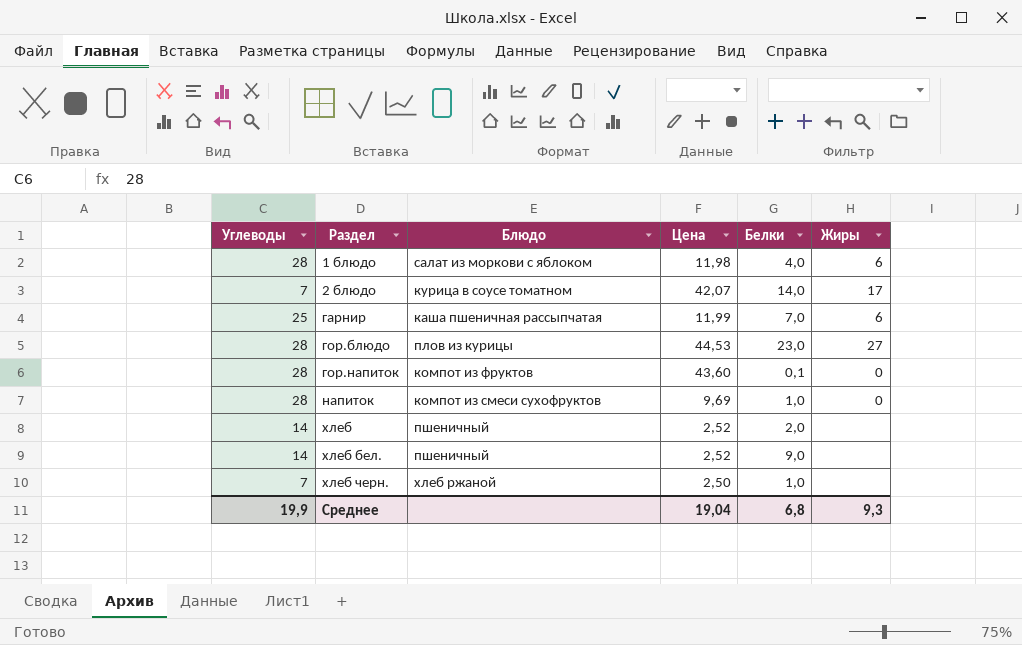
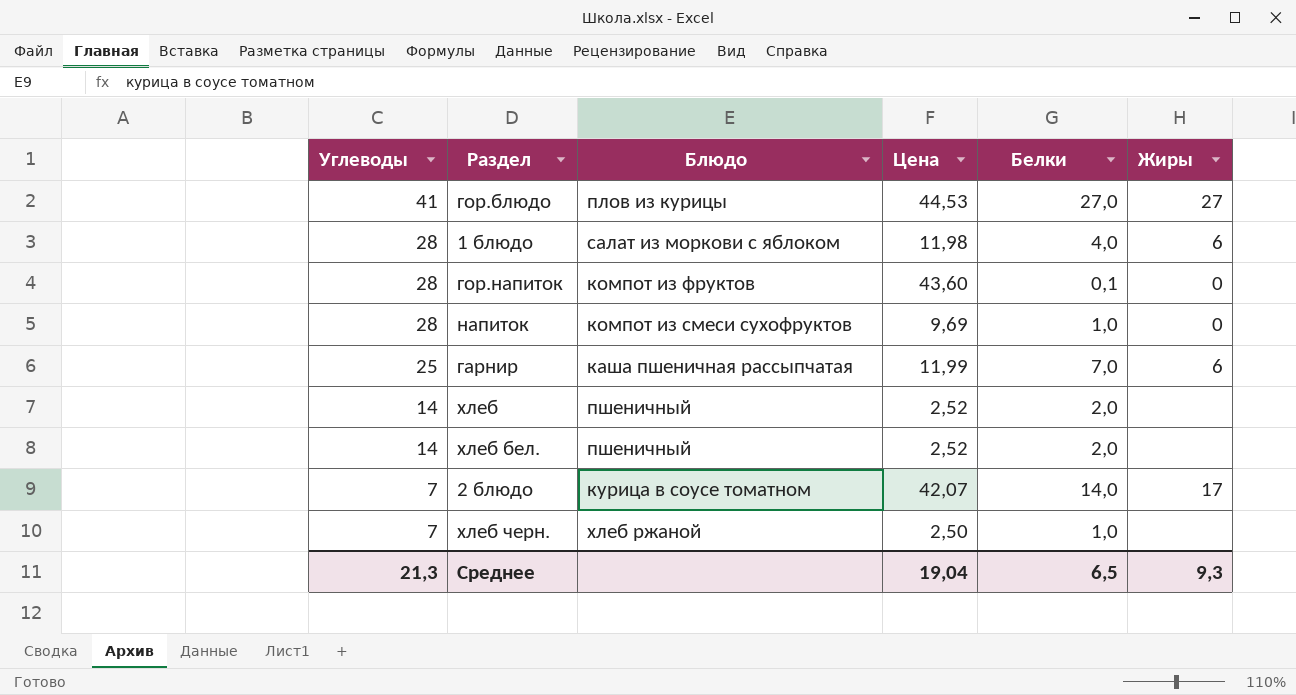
row order: Раздел ascending -> Углеводы descending
гор.блюдо | Углеводы: 28 -> 41
гор.блюдо | Белки: 23,0 -> 27,0
хлеб бел. | Белки: 9,0 -> 2,0
Среднее | Углеводы: 19,9 -> 21,3
Среднее | Белки: 6,8 -> 6,5

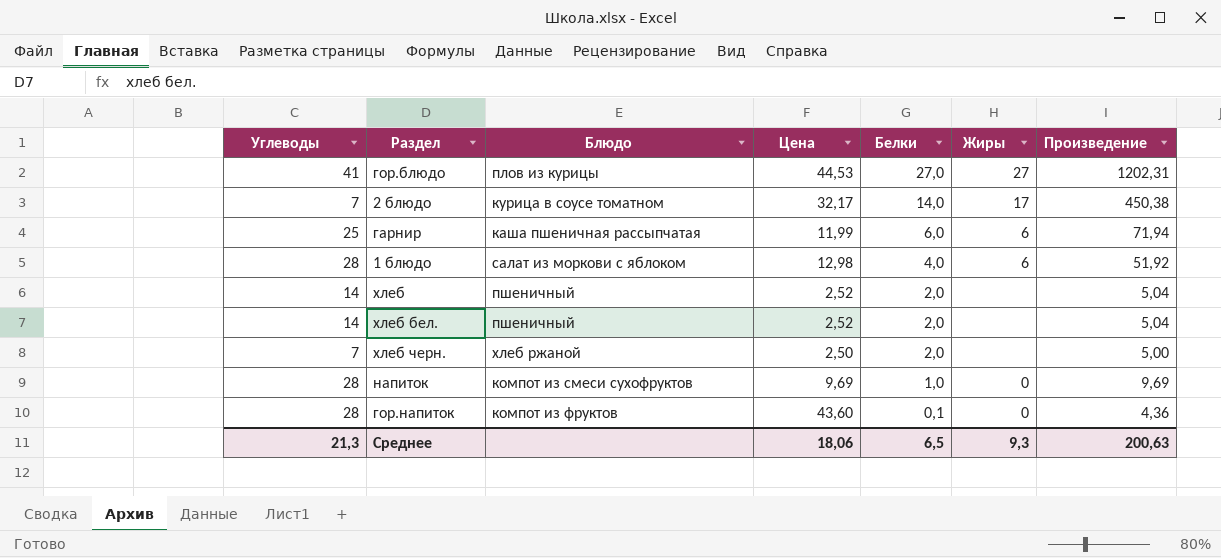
row order: Углеводы descending -> Белки descending
column Произведение | formula: none -> [Цена] * [Белки]
2 блюдо | Цена: 42,07 -> 32,17
гарнир | Белки: 7,0 -> 6,0
1 блюдо | Цена: 11,98 -> 12,98
хлеб черн. | Белки: 1,0 -> 2,0
Среднее | Цена: 19,04 -> 18,06

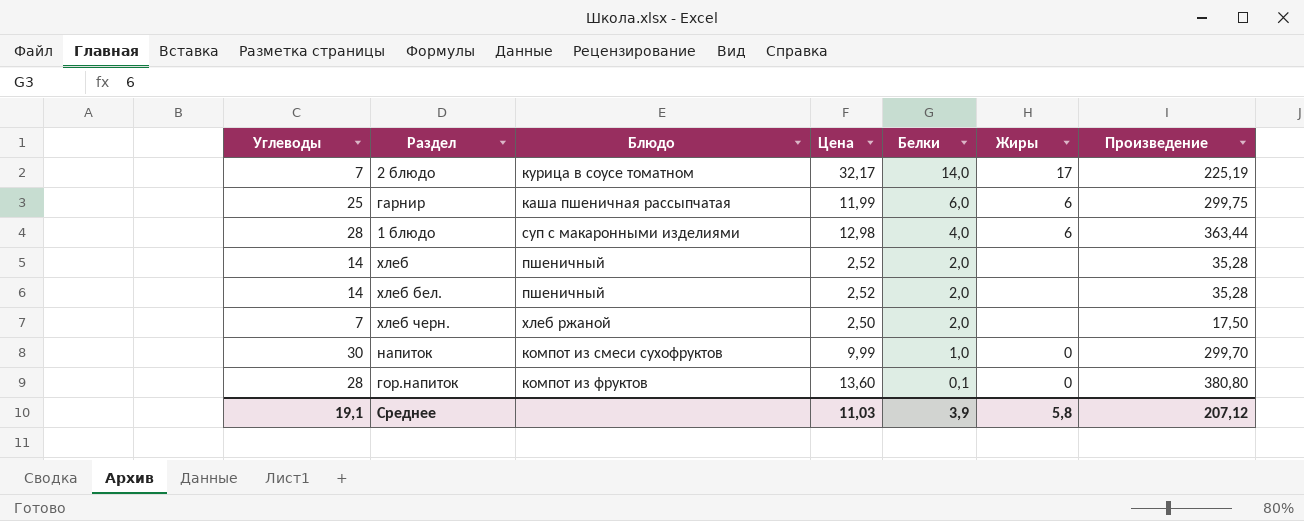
column Произведение | formula: [Цена] * [Белки] -> [Углеводы] * [Цена]
row гор.блюдо: 41 | плов из курицы | 44,53 | 27,0 | 27 | 1202,31 -> none
1 блюдо | Блюдо: салат из моркови с яблоком -> суп с макаронными изделиями
напиток | Углеводы: 28 -> 30
напиток | Цена: 9,69 -> 9,99
гор.напиток | Цена: 43,60 -> 13,60
Среднее | Углеводы: 21,3 -> 19,1
Среднее | Цена: 18,06 -> 11,03
Среднее | Белки: 6,5 -> 3,9
Среднее | Жиры: 9,3 -> 5,8
Среднее | Произведение: 200,63 -> 207,12

